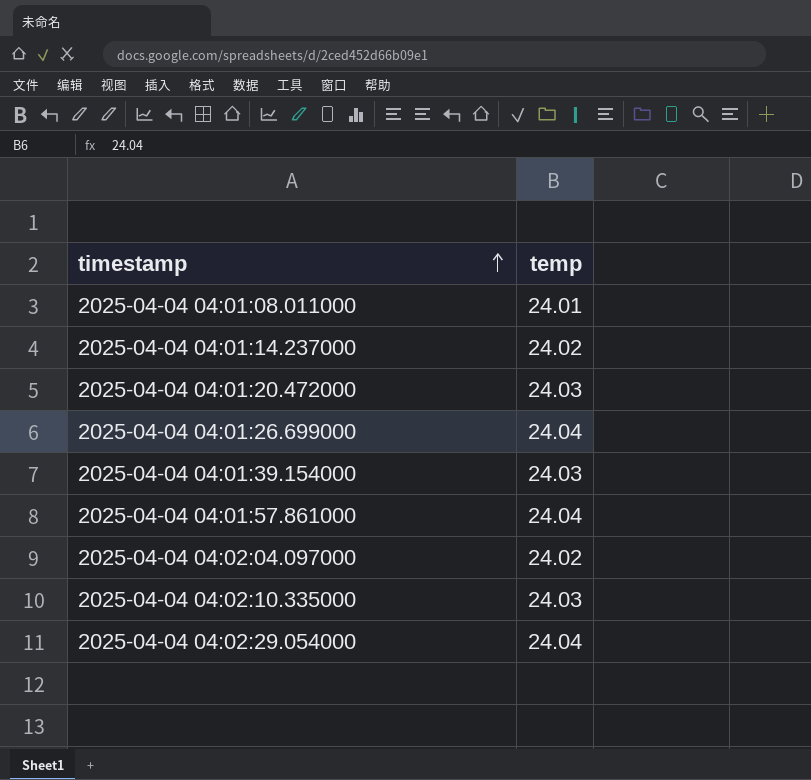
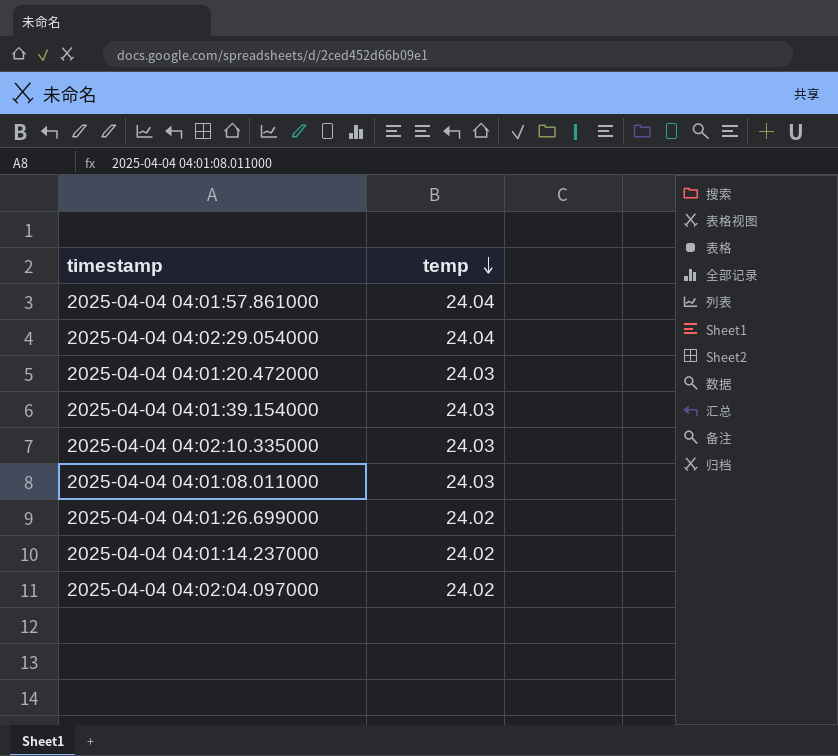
row order: timestamp ascending -> temp descending
2025-04-04 04:01:08.011000 | temp: 24.01 -> 24.03
2025-04-04 04:01:26.699000 | temp: 24.04 -> 24.02

